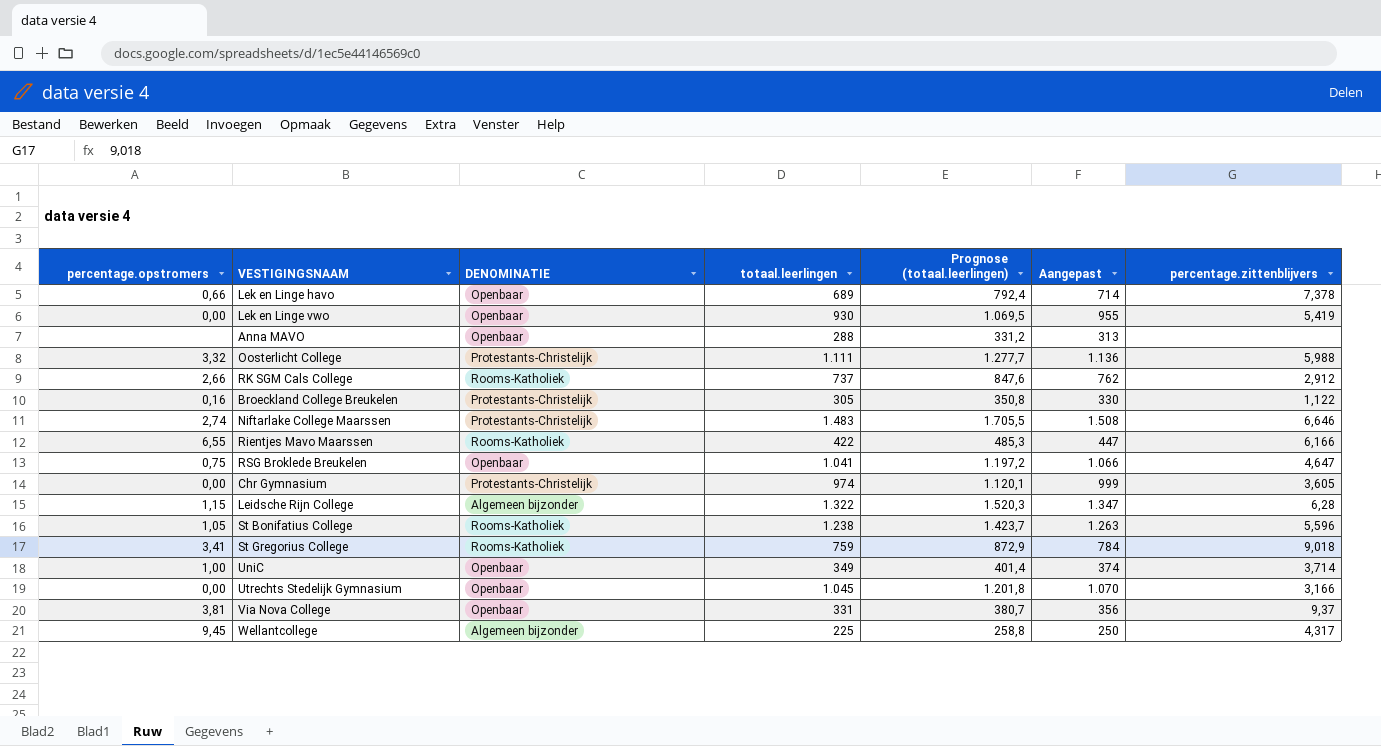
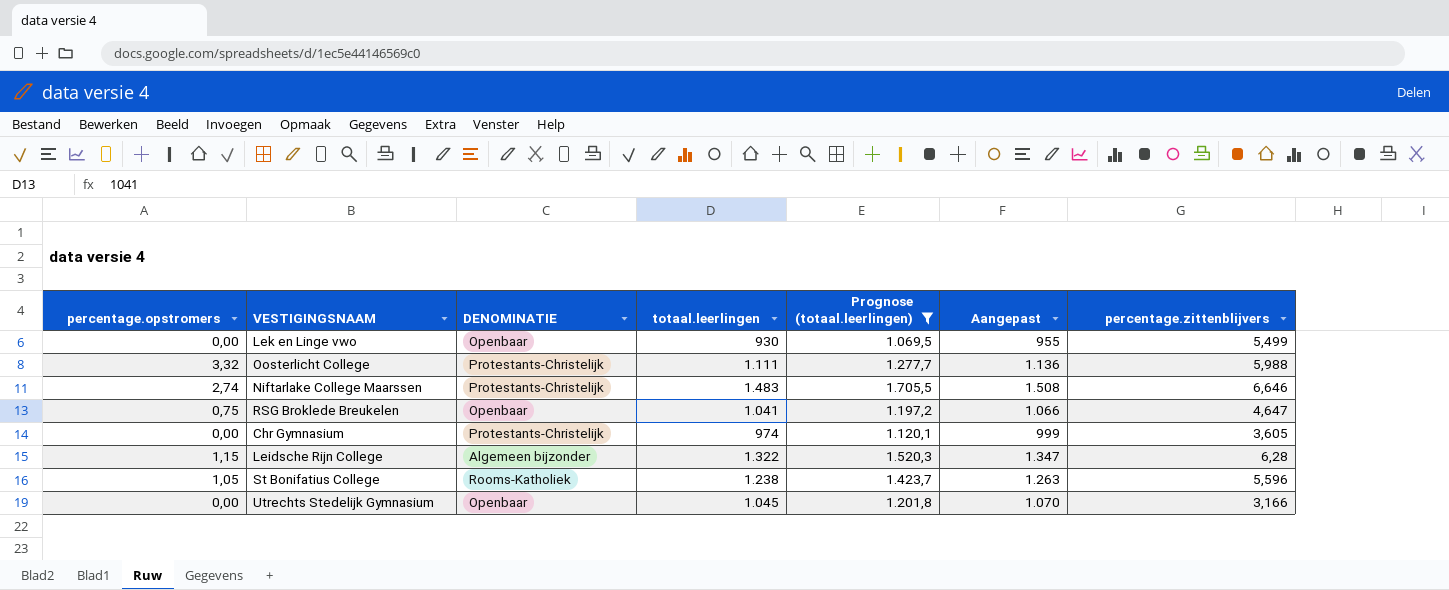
filter: none -> Prognose (totaal.leerlingen) >= 1.069,5
Lek en Linge vwo | percentage.zittenblijvers: 5,419 -> 5,499

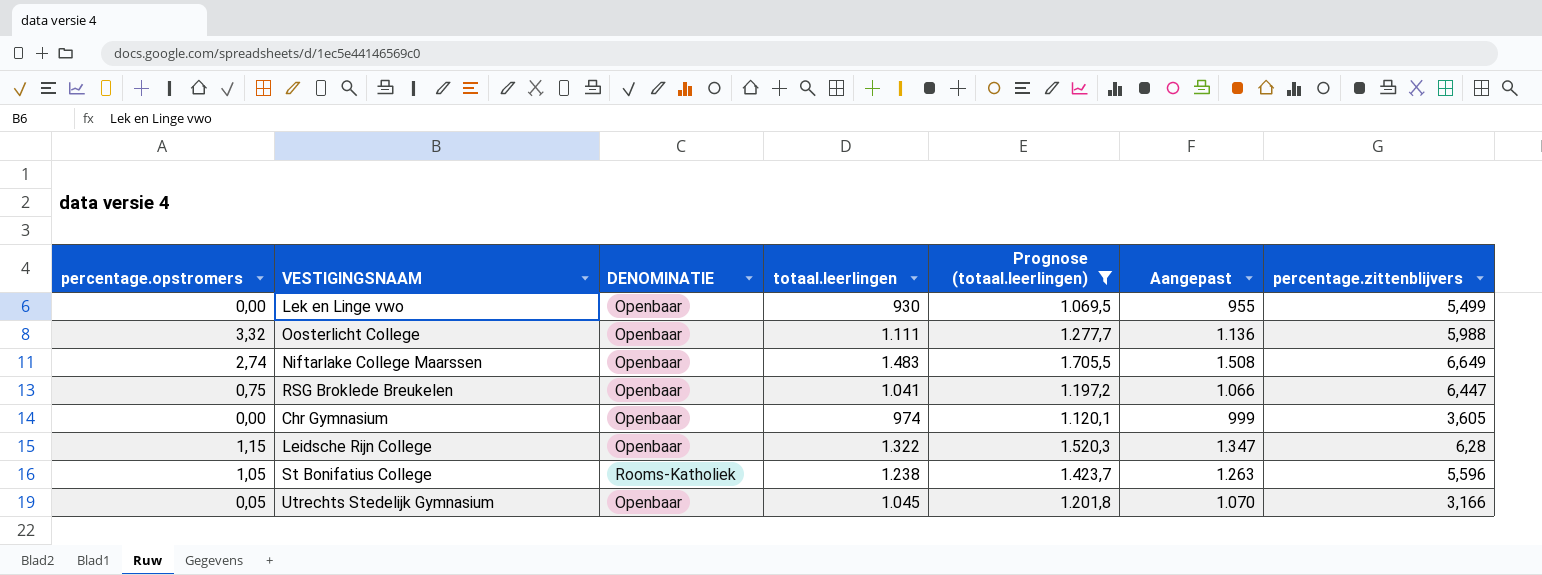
Oosterlicht College | DENOMINATIE: Protestants-Christelijk -> Openbaar
Niftarlake College Maarssen | DENOMINATIE: Protestants-Christelijk -> Openbaar
Niftarlake College Maarssen | percentage.zittenblijvers: 6,646 -> 6,649
RSG Broklede Breukelen | percentage.zittenblijvers: 4,647 -> 6,447
Chr Gymnasium | DENOMINATIE: Protestants-Christelijk -> Openbaar
Leidsche Rijn College | DENOMINATIE: Algemeen bijzonder -> Openbaar
Utrechts Stedelijk Gymnasium | percentage.opstromers: 0,00 -> 0,05

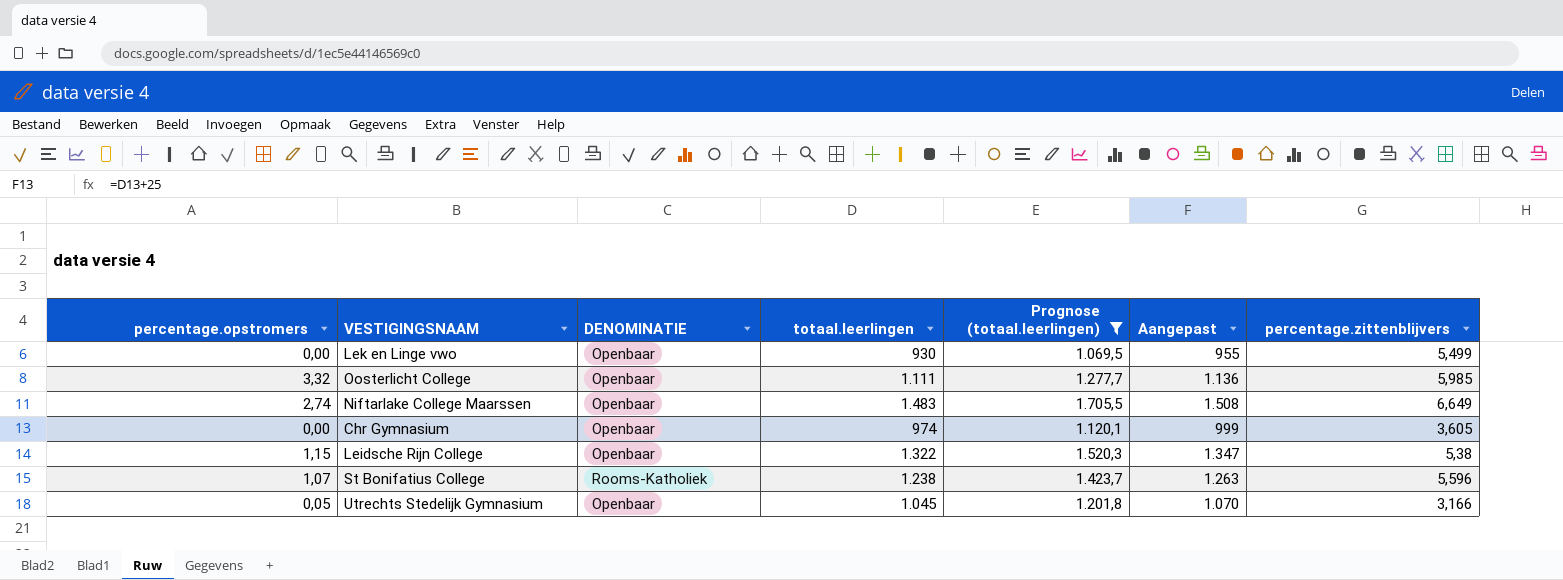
row RSG Broklede Breukelen: 0,75 | Openbaar | 1.041 | 1.197,2 | 1.066 | 6,447 -> none
Oosterlicht College | percentage.zittenblijvers: 5,988 -> 5,985
Leidsche Rijn College | percentage.zittenblijvers: 6,28 -> 5,38
St Bonifatius College | percentage.opstromers: 1,05 -> 1,07

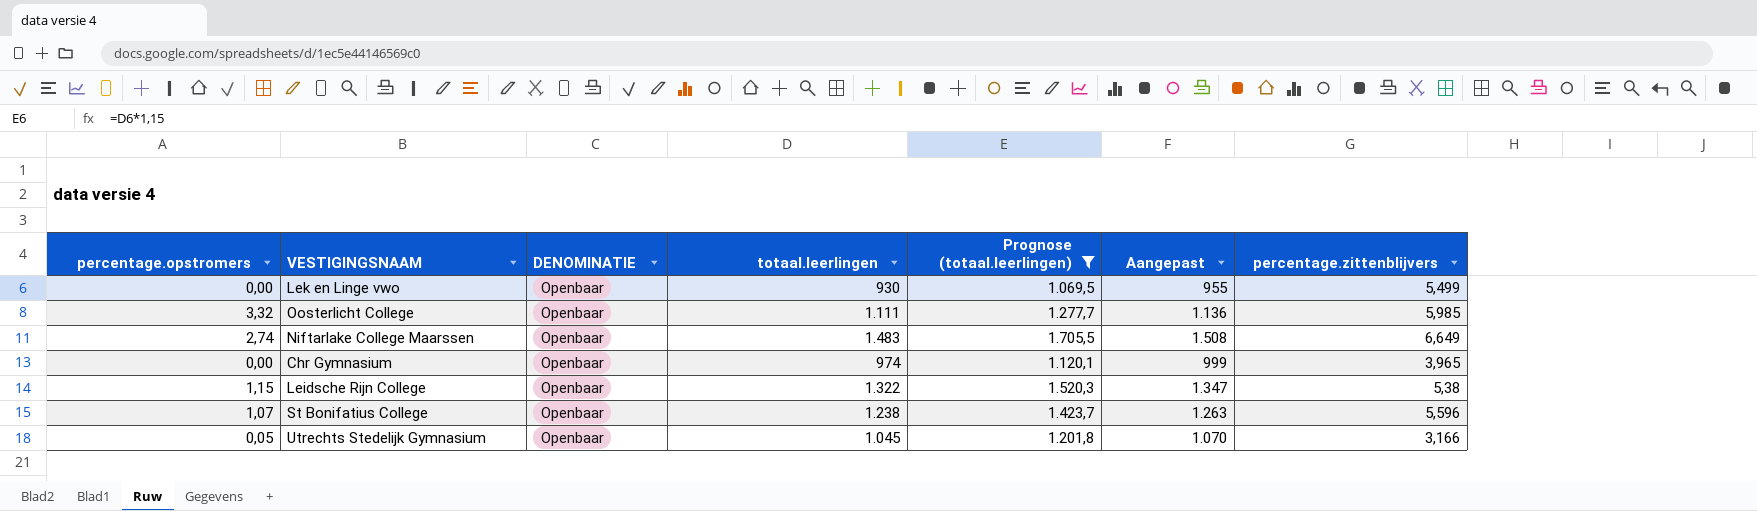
Chr Gymnasium | percentage.zittenblijvers: 3,605 -> 3,965
St Bonifatius College | DENOMINATIE: Rooms-Katholiek -> Openbaar

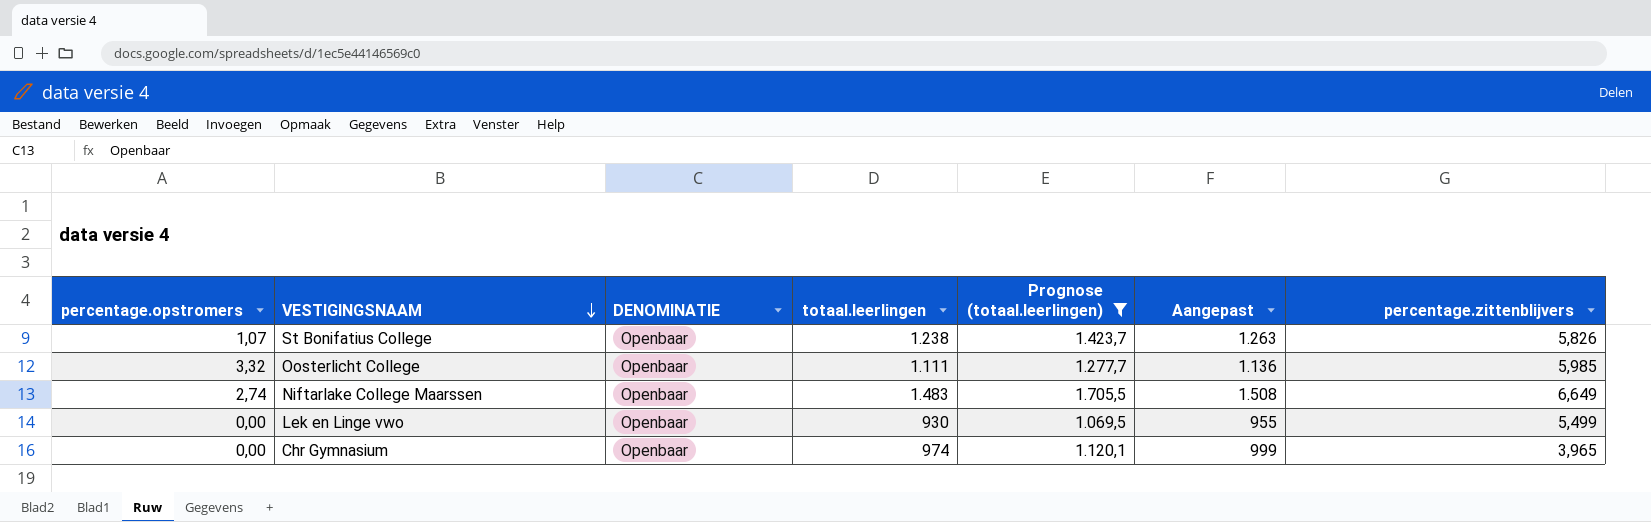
row order: none -> VESTIGINGSNAAM descending
row Leidsche Rijn College: 1,15 | Openbaar | 1.322 | 1.520,3 | 1.347 | 5,38 -> none
row Utrechts Stedelijk Gymnasium: 0,05 | Openbaar | 1.045 | 1.201,8 | 1.070 | 3,166 -> none
St Bonifatius College | percentage.zittenblijvers: 5,596 -> 5,826

